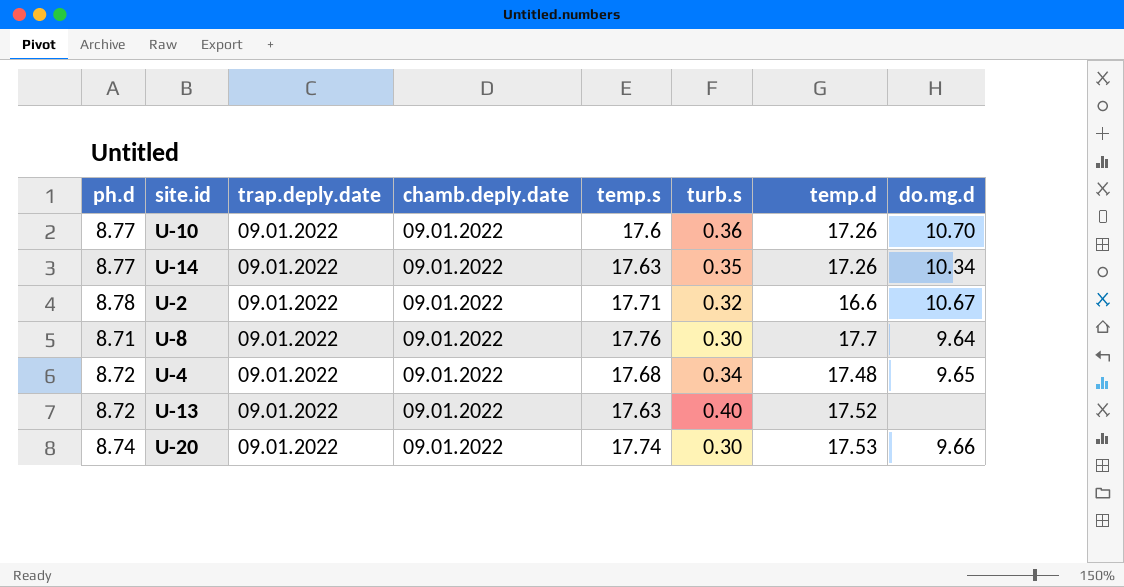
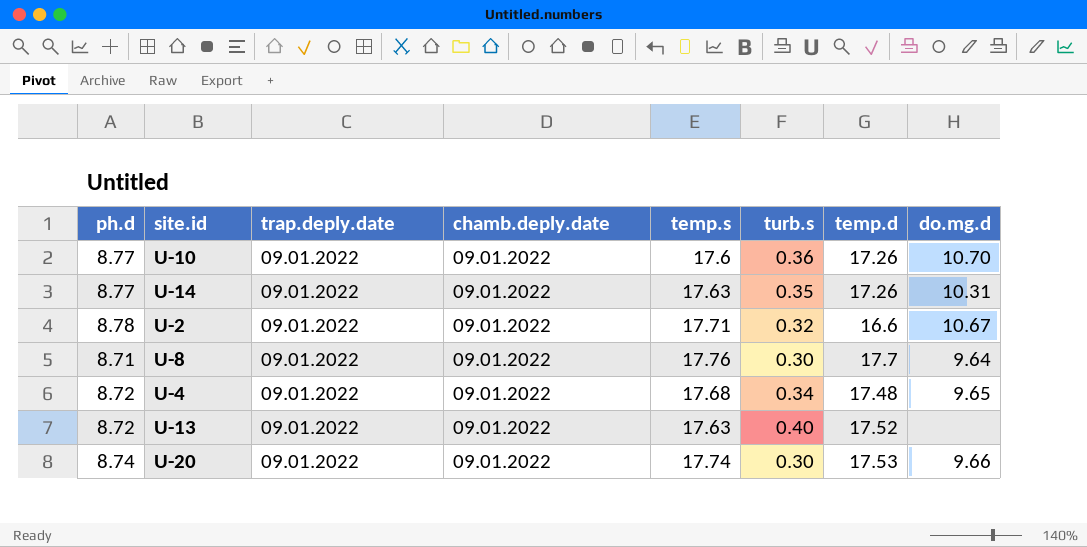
U-14 | do.mg.d: 10.34 -> 10.31

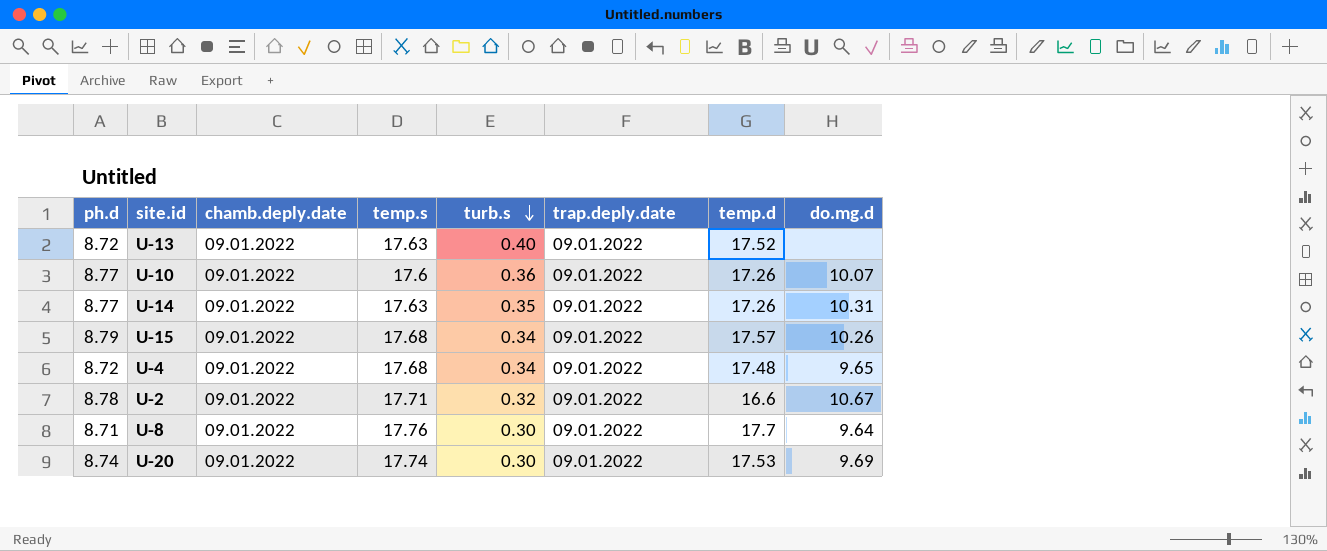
row order: none -> turb.s descending
column trap.deply.date | position: 3 -> 6
U-10 | do.mg.d: 10.70 -> 10.07
row U-15: none -> 8.79 | 09.01.2022 | 17.68 | 0.34 | 09.01.2022 | 17.57 | 10.26
U-20 | do.mg.d: 9.66 -> 9.69

